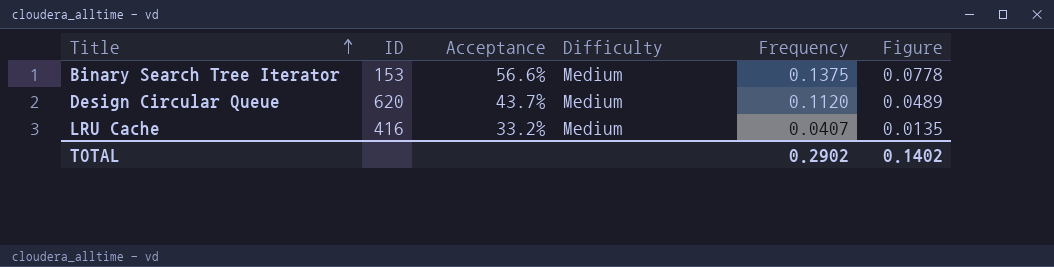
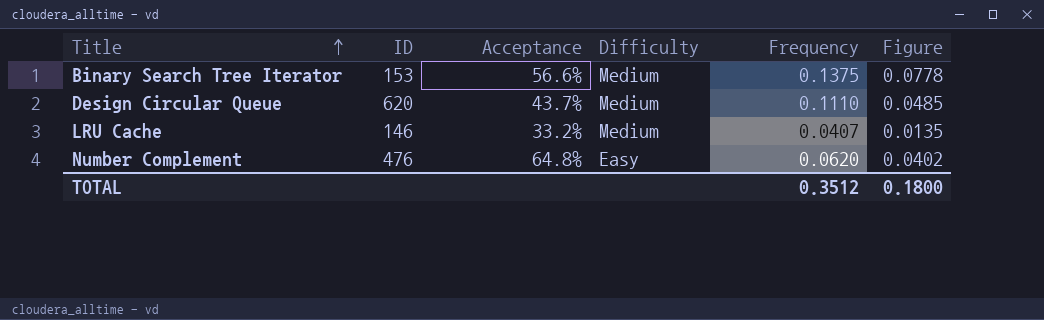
Design Circular Queue | Frequency: 0.1120 -> 0.1110
Design Circular Queue | Figure: 0.0489 -> 0.0485
LRU Cache | ID: 416 -> 146
row Number Complement: none -> 476 | 64.8% | Easy | 0.0620 | 0.0402
TOTAL | Frequency: 0.2902 -> 0.3512
TOTAL | Figure: 0.1402 -> 0.1800

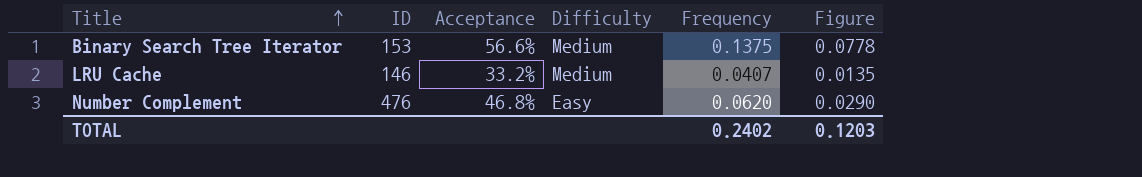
row Design Circular Queue: 620 | 43.7% | Medium | 0.1110 | 0.0485 -> none
Number Complement | Acceptance: 64.8% -> 46.8%
Number Complement | Figure: 0.0402 -> 0.0290
TOTAL | Frequency: 0.3512 -> 0.2402
TOTAL | Figure: 0.1800 -> 0.1203

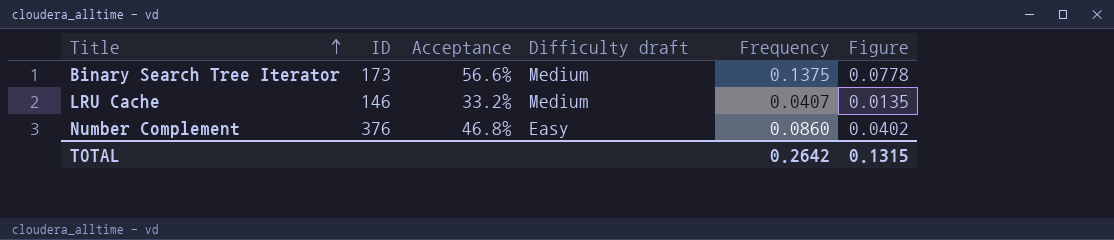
column name: Difficulty -> Difficulty draft
Binary Search Tree Iterator | ID: 153 -> 173
Number Complement | ID: 476 -> 376
Number Complement | Frequency: 0.0620 -> 0.0860
Number Complement | Figure: 0.0290 -> 0.0402
TOTAL | Frequency: 0.2402 -> 0.2642
TOTAL | Figure: 0.1203 -> 0.1315

